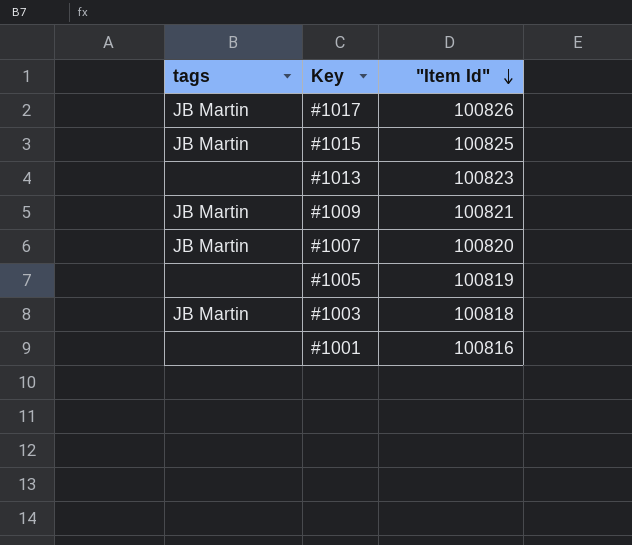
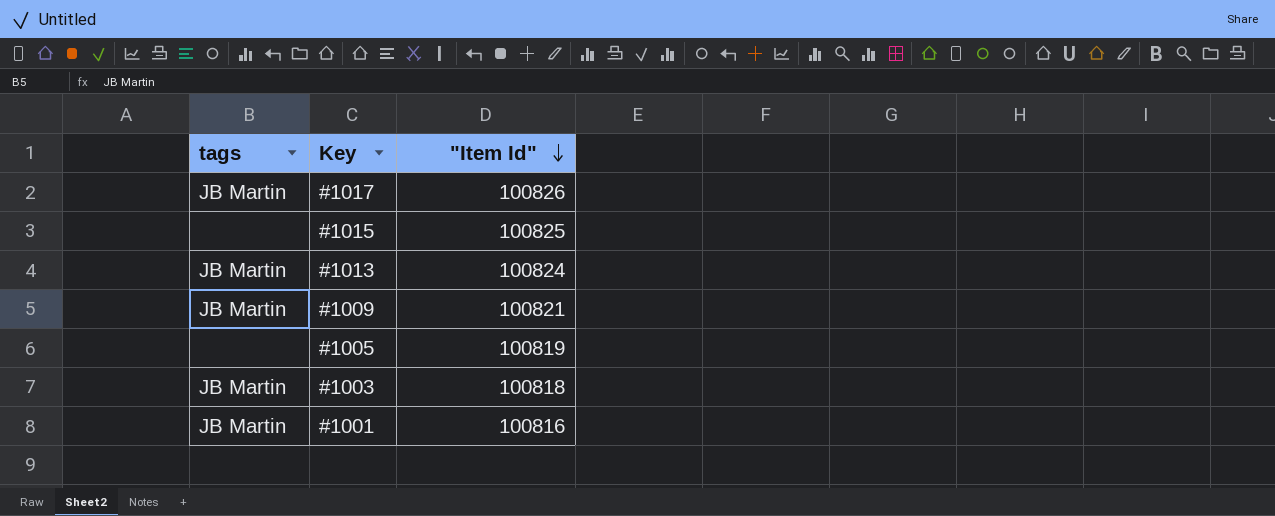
row #1007: JB Martin | 100820 -> none
#1015 | tags: JB Martin -> none
#1013 | tags: none -> JB Martin
#1013 | "Item Id": 100823 -> 100824
#1001 | tags: none -> JB Martin

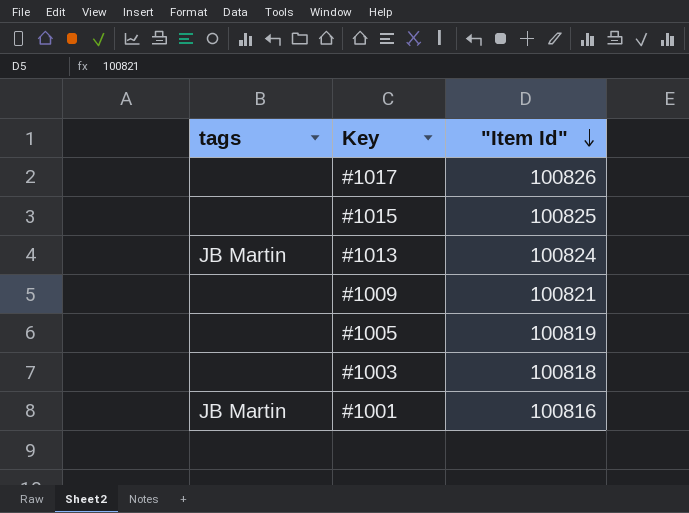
#1017 | tags: JB Martin -> none
#1009 | tags: JB Martin -> none
#1003 | tags: JB Martin -> none

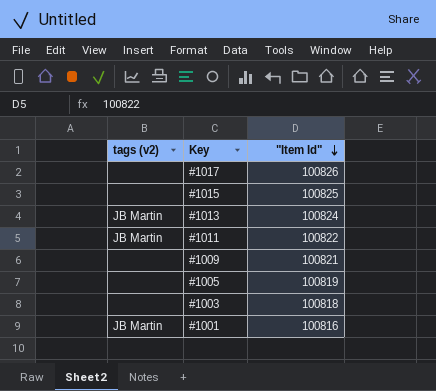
column name: tags -> tags (v2)
row #1011: none -> JB Martin | 100822

